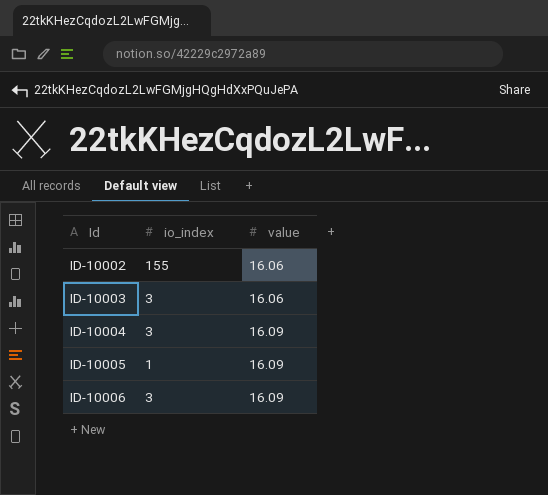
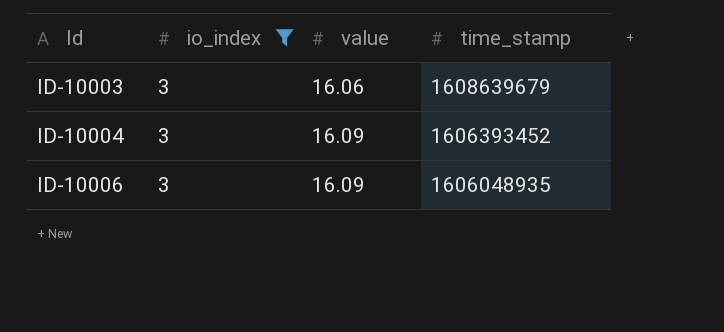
filter: none -> io_index = 3
column time_stamp | position: none -> 4

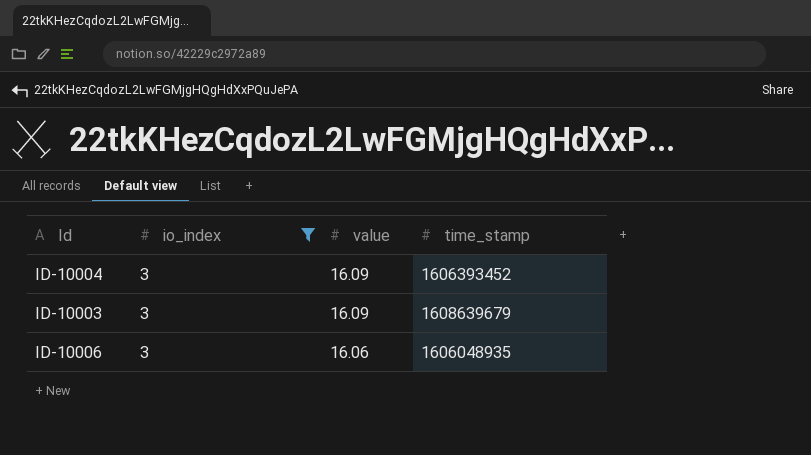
row order: Id ascending -> value descending
ID-10003 | value: 16.06 -> 16.09
ID-10006 | value: 16.09 -> 16.06

